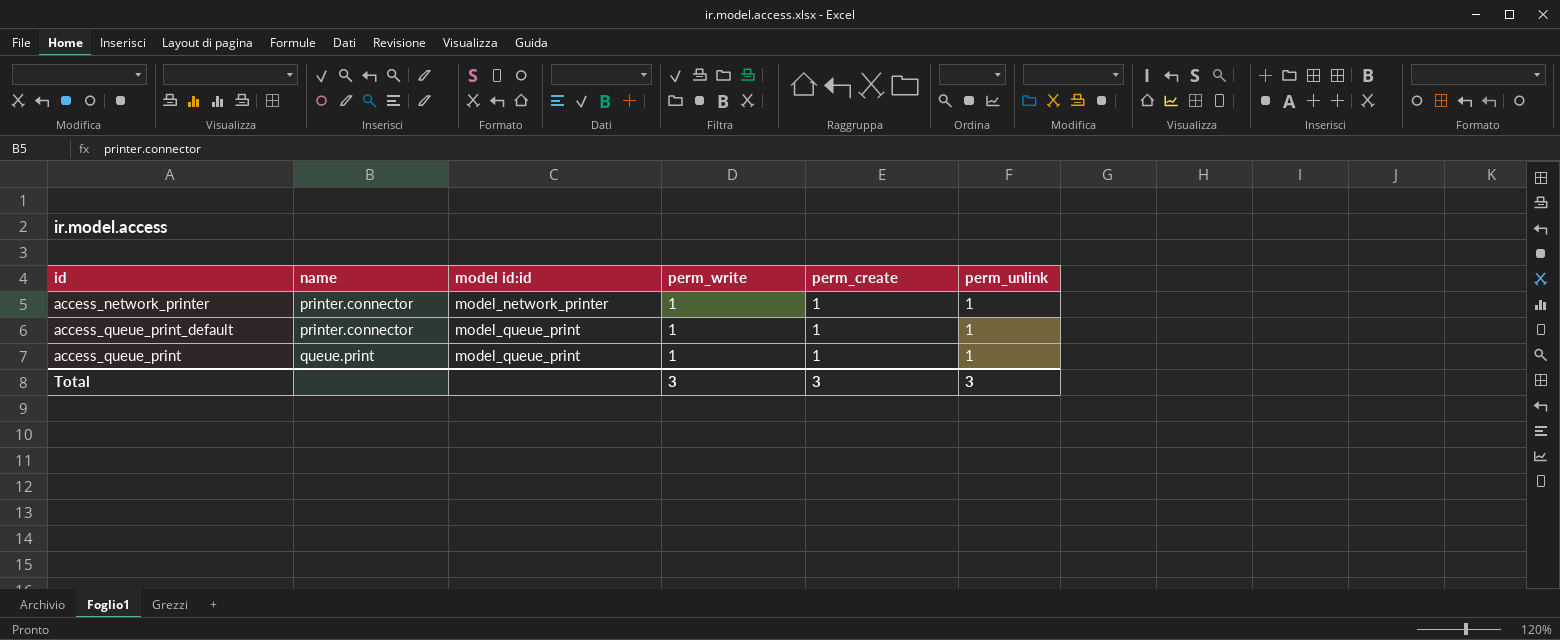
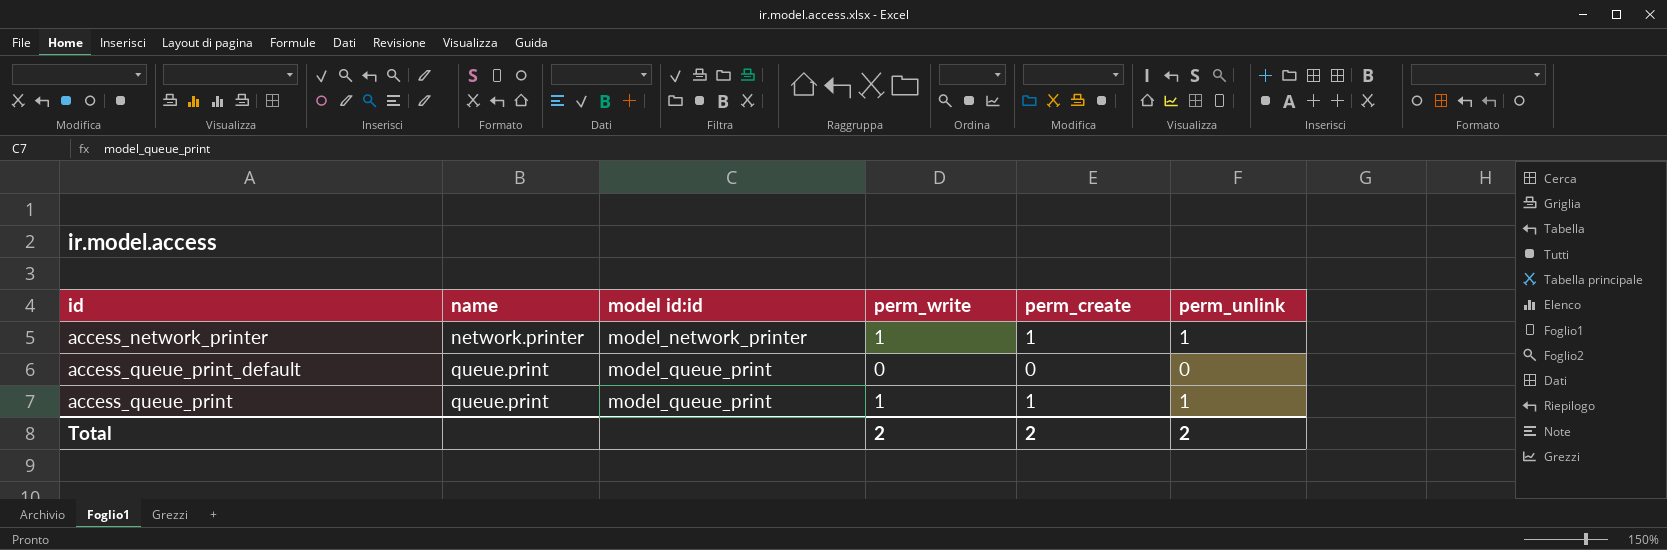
access_network_printer | name: printer.connector -> network.printer
access_queue_print_default | name: printer.connector -> queue.print
access_queue_print_default | perm_write: 1 -> 0
access_queue_print_default | perm_create: 1 -> 0
access_queue_print_default | perm_unlink: 1 -> 0
Total | perm_write: 3 -> 2
Total | perm_create: 3 -> 2
Total | perm_unlink: 3 -> 2

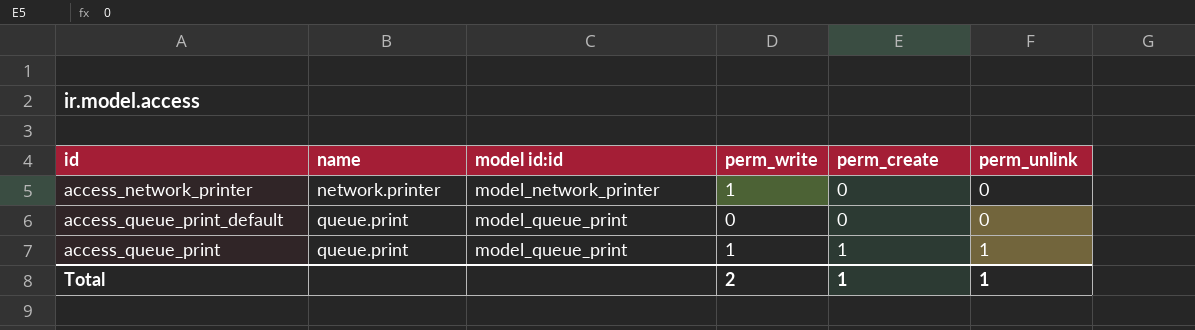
access_network_printer | perm_create: 1 -> 0
access_network_printer | perm_unlink: 1 -> 0
Total | perm_create: 2 -> 1
Total | perm_unlink: 2 -> 1

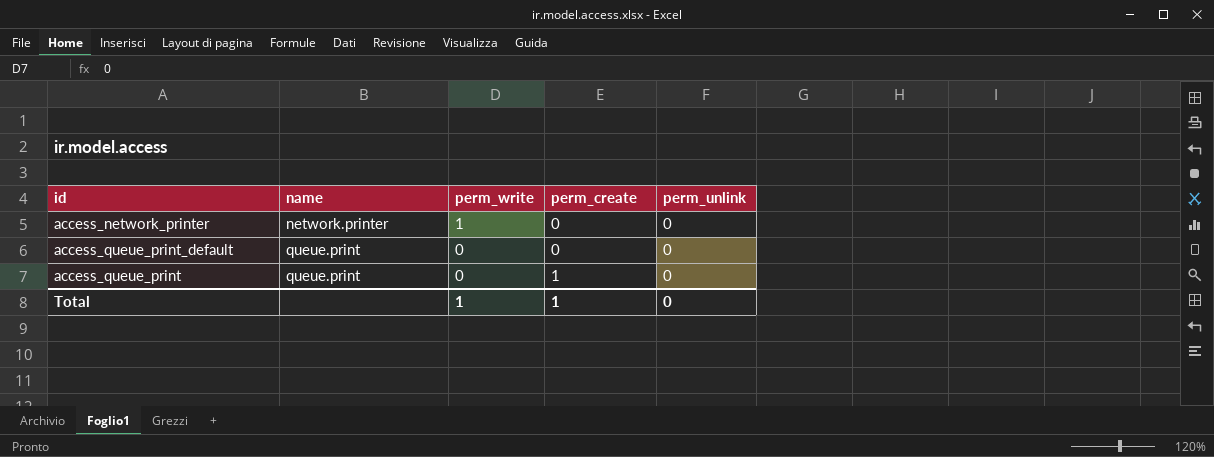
column model id:id | position: 3 -> none
access_queue_print | perm_write: 1 -> 0
access_queue_print | perm_unlink: 1 -> 0
Total | perm_write: 2 -> 1
Total | perm_unlink: 1 -> 0

